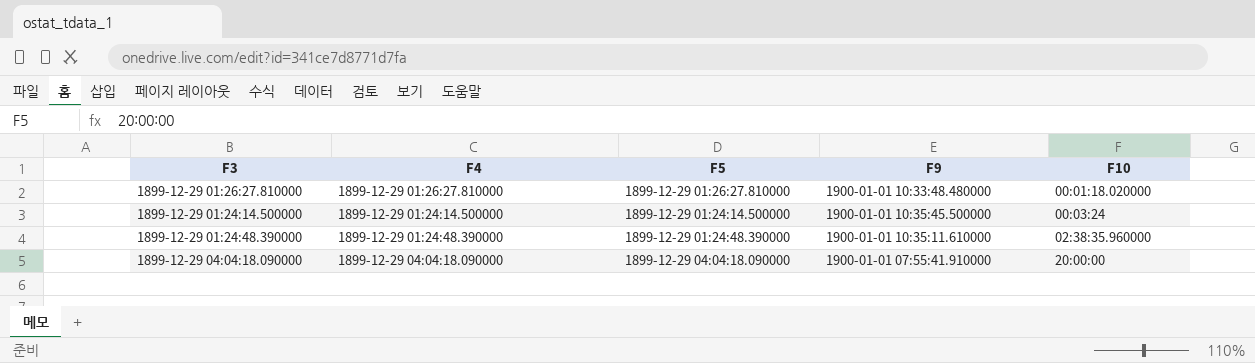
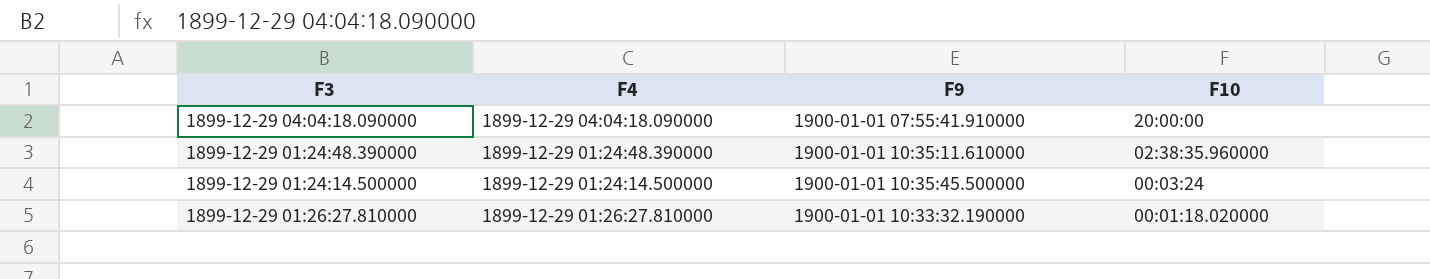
row order: F10 ascending -> F10 descending
column F5 | position: 3 -> none
1899-12-29 01:26:27.810000 | F9: 1900-01-01 10:33:48.480000 -> 1900-01-01 10:33:32.190000

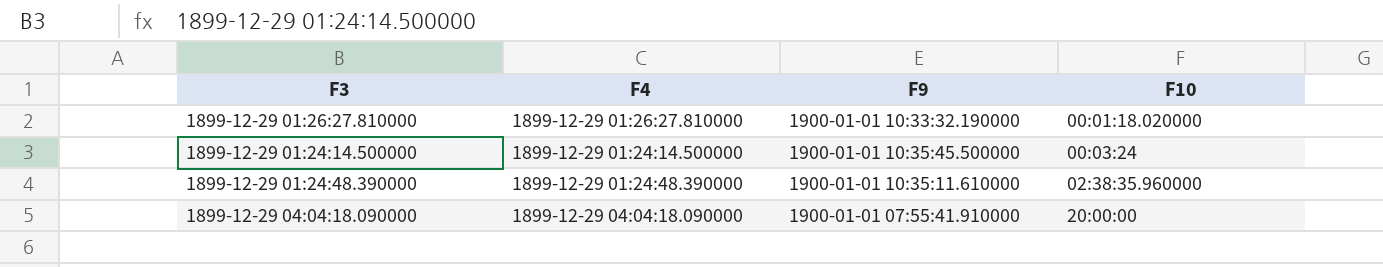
row order: F10 descending -> F10 ascending

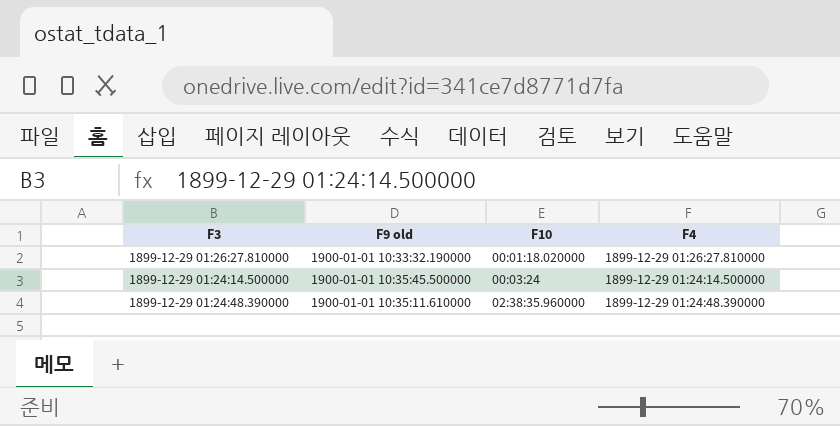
column name: F9 -> F9 old
column F4 | position: 2 -> 4
row 1899-12-29 04:04:18.090000: 1899-12-29 04:04:18.090000 | 1900-01-01 07:55:41.910000 | 20:00:00 -> none

